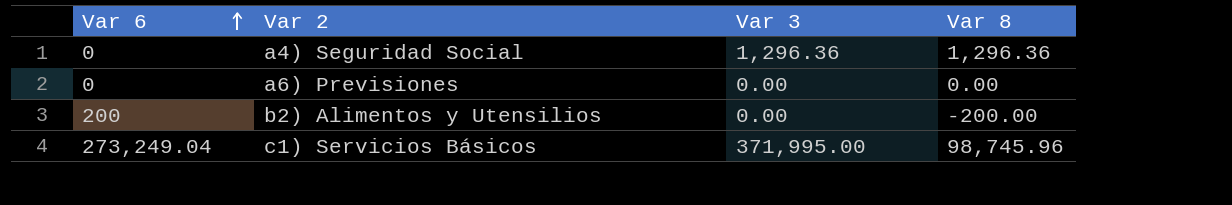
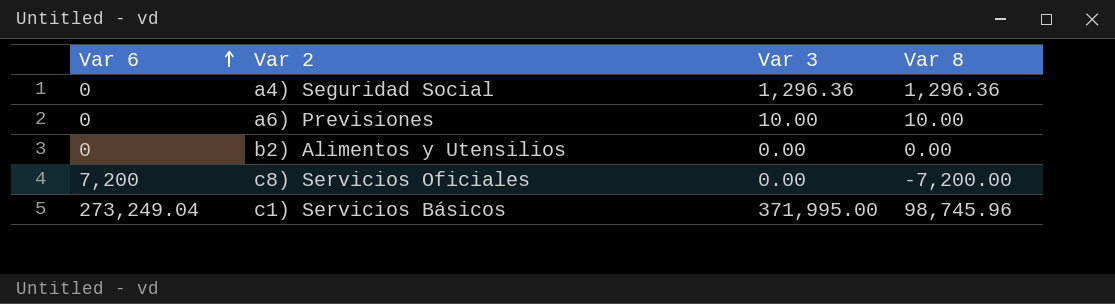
a6) Previsiones | Var 3: 0.00 -> 10.00
a6) Previsiones | Var 8: 0.00 -> 10.00
b2) Alimentos y Utensilios | Var 6: 200 -> 0
b2) Alimentos y Utensilios | Var 8: -200.00 -> 0.00
row c8) Servicios Oficiales: none -> 7,200 | 0.00 | -7,200.00

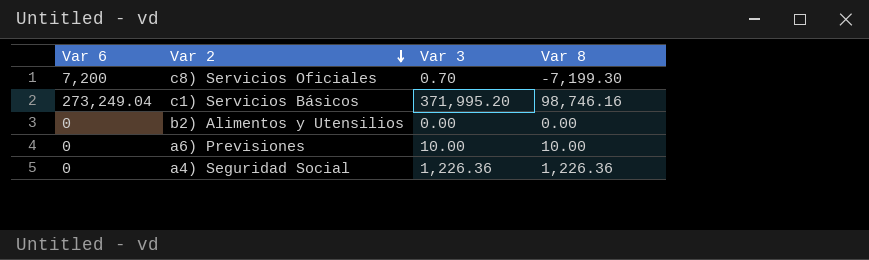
row order: Var 6 ascending -> Var 2 descending
c8) Servicios Oficiales | Var 3: 0.00 -> 0.70
c8) Servicios Oficiales | Var 8: -7,200.00 -> -7,199.30
c1) Servicios Básicos | Var 3: 371,995.00 -> 371,995.20
c1) Servicios Básicos | Var 8: 98,745.96 -> 98,746.16
a4) Seguridad Social | Var 3: 1,296.36 -> 1,226.36
a4) Seguridad Social | Var 8: 1,296.36 -> 1,226.36

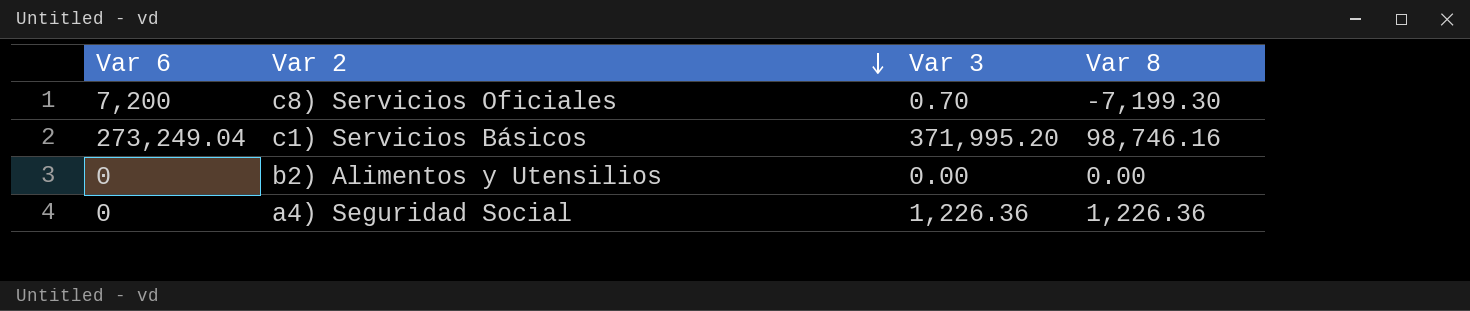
row a6) Previsiones: 0 | 10.00 | 10.00 -> none

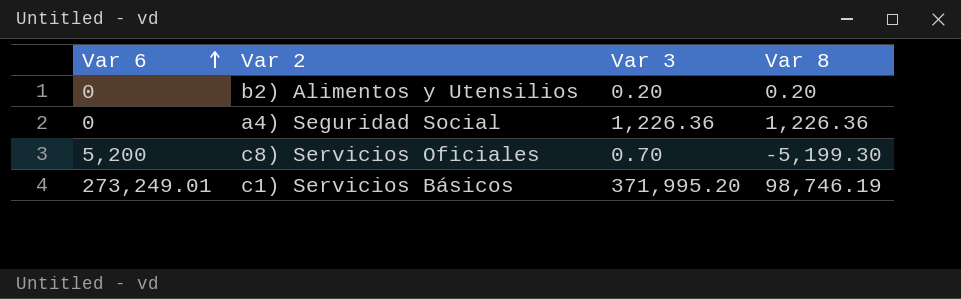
row order: Var 2 descending -> Var 6 ascending
b2) Alimentos y Utensilios | Var 3: 0.00 -> 0.20
b2) Alimentos y Utensilios | Var 8: 0.00 -> 0.20
c8) Servicios Oficiales | Var 6: 7,200 -> 5,200
c8) Servicios Oficiales | Var 8: -7,199.30 -> -5,199.30
c1) Servicios Básicos | Var 6: 273,249.04 -> 273,249.01
c1) Servicios Básicos | Var 8: 98,746.16 -> 98,746.19

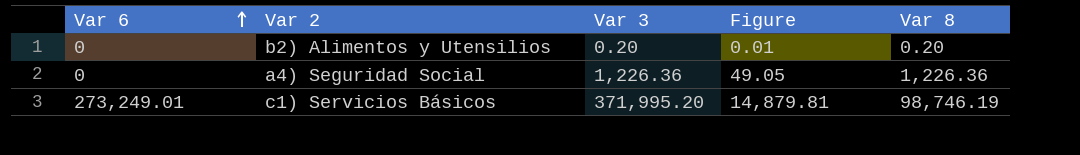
column Figure | formula: none -> [Var 3] * 0.04
row c8) Servicios Oficiales: 5,200 | 0.70 | -5,199.30 -> none

